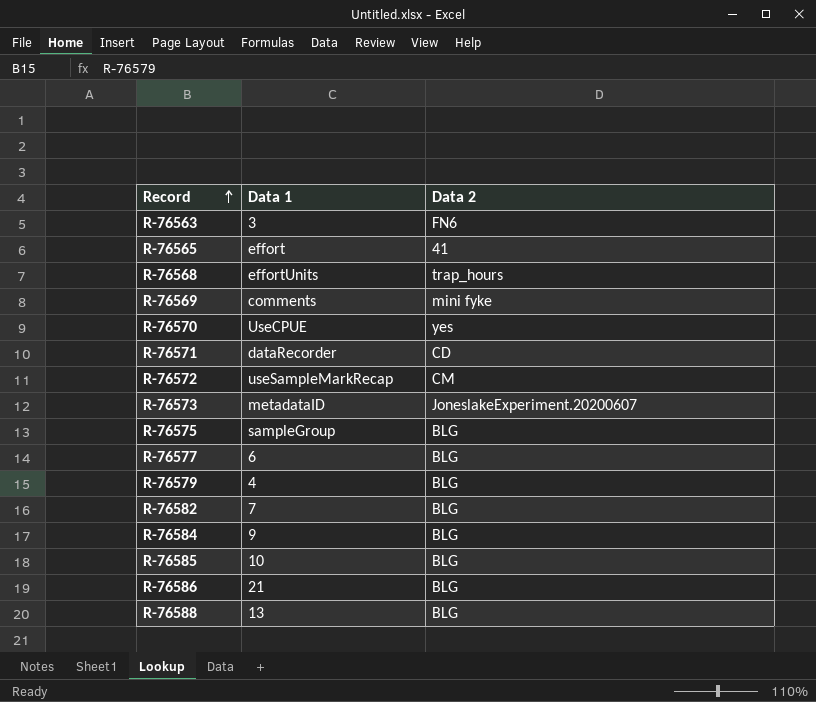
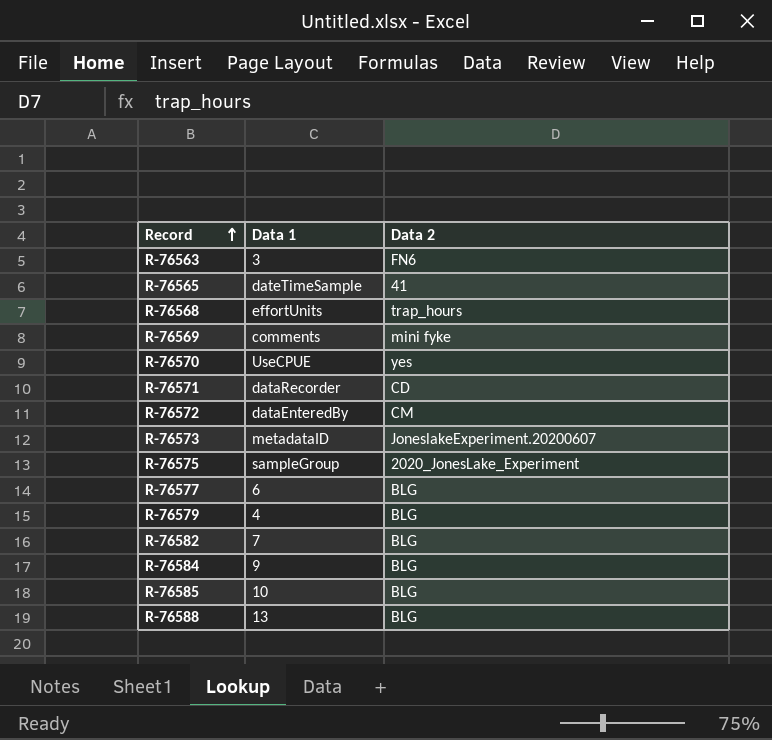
row R-76586: 21 | BLG -> none
R-76565 | Data 1: effort -> dateTimeSample
R-76572 | Data 1: useSampleMarkRecap -> dataEnteredBy
R-76575 | Data 2: BLG -> 2020_JonesLake_Experiment

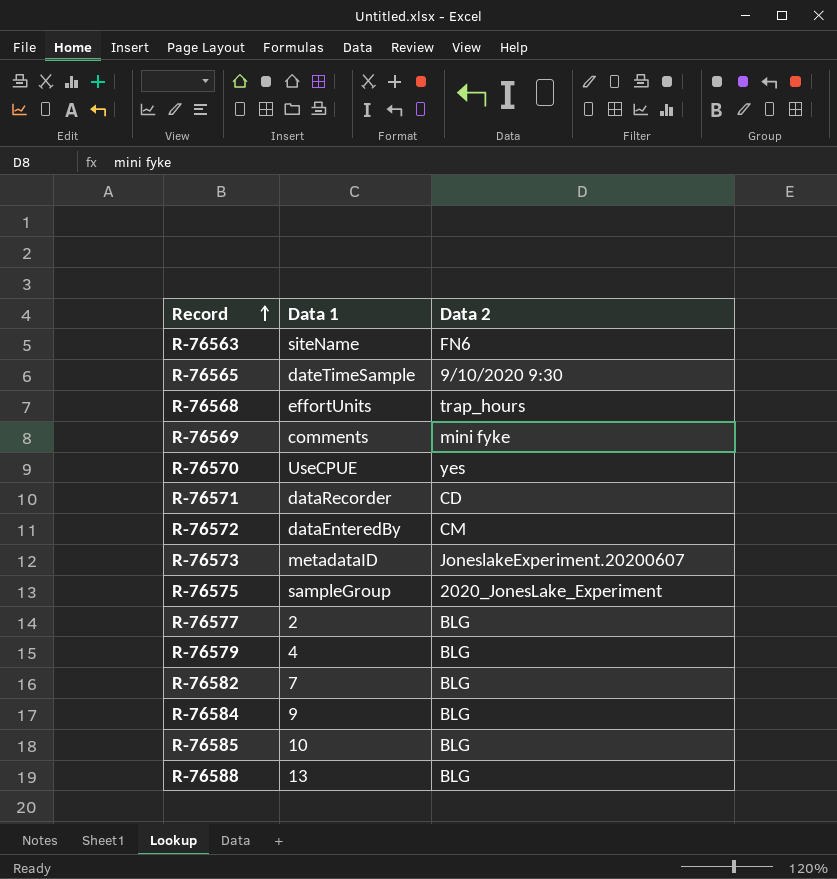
R-76563 | Data 1: 3 -> siteName
R-76565 | Data 2: 41 -> 9/10/2020 9:30
R-76577 | Data 1: 6 -> 2

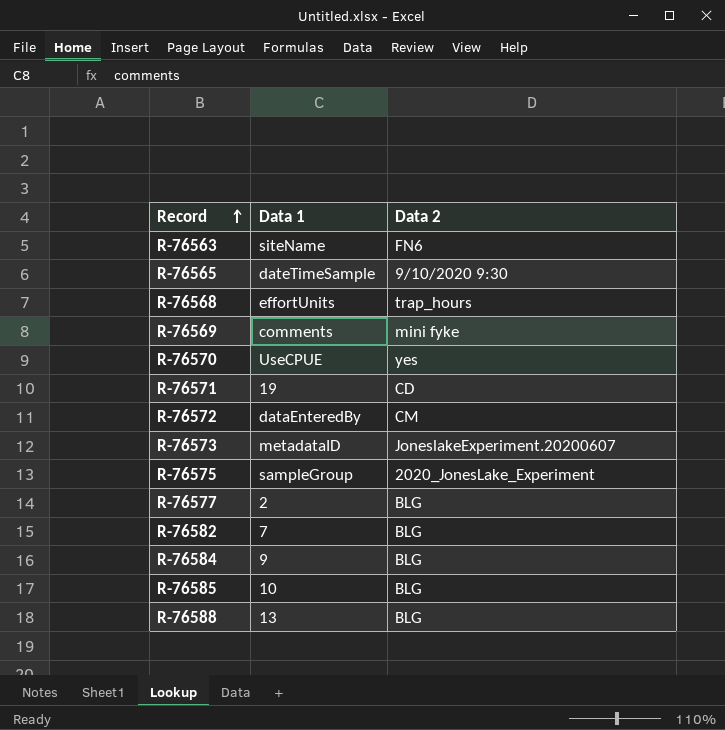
row R-76579: 4 | BLG -> none
R-76571 | Data 1: dataRecorder -> 19

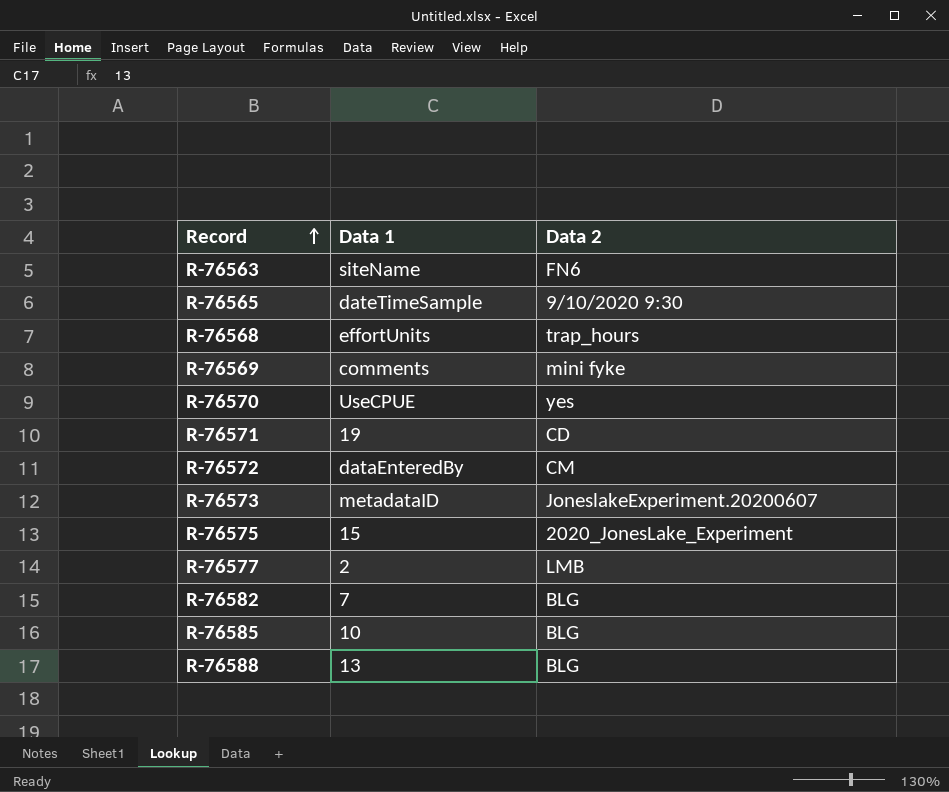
row R-76584: 9 | BLG -> none
R-76575 | Data 1: sampleGroup -> 15
R-76577 | Data 2: BLG -> LMB

